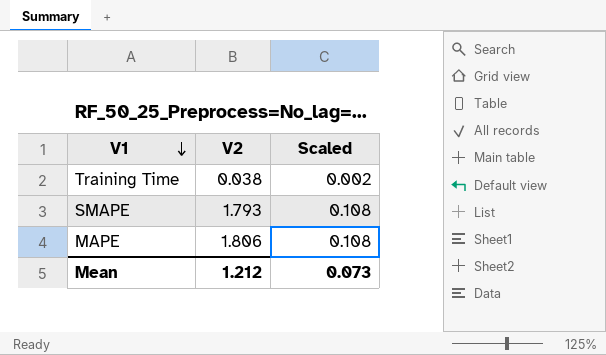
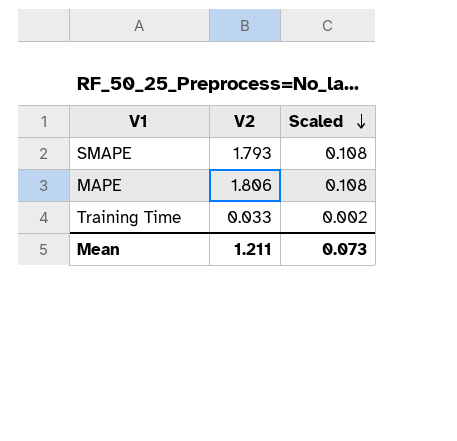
row order: V1 descending -> Scaled descending
Training Time | V2: 0.038 -> 0.033
Mean | V2: 1.212 -> 1.211

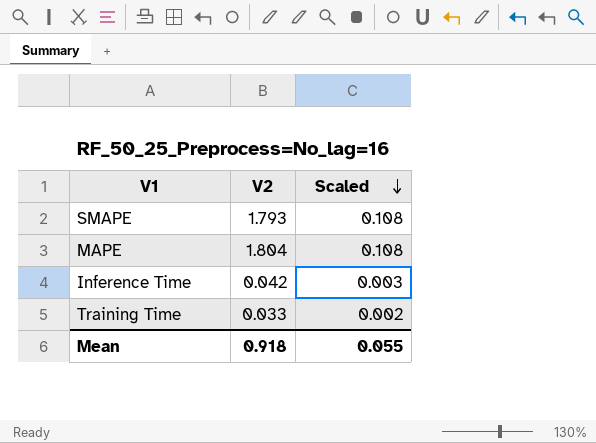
MAPE | V2: 1.806 -> 1.804
row Inference Time: none -> 0.042 | 0.003
Mean | V2: 1.211 -> 0.918
Mean | Scaled: 0.073 -> 0.055

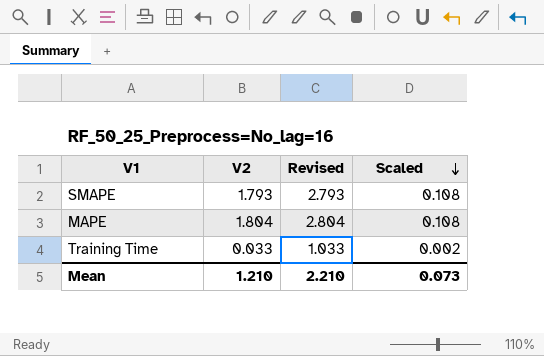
column Revised | formula: none -> [V2] + 1
row Inference Time: 0.042 | 0.003 -> none
Mean | V2: 0.918 -> 1.210
Mean | Scaled: 0.055 -> 0.073

